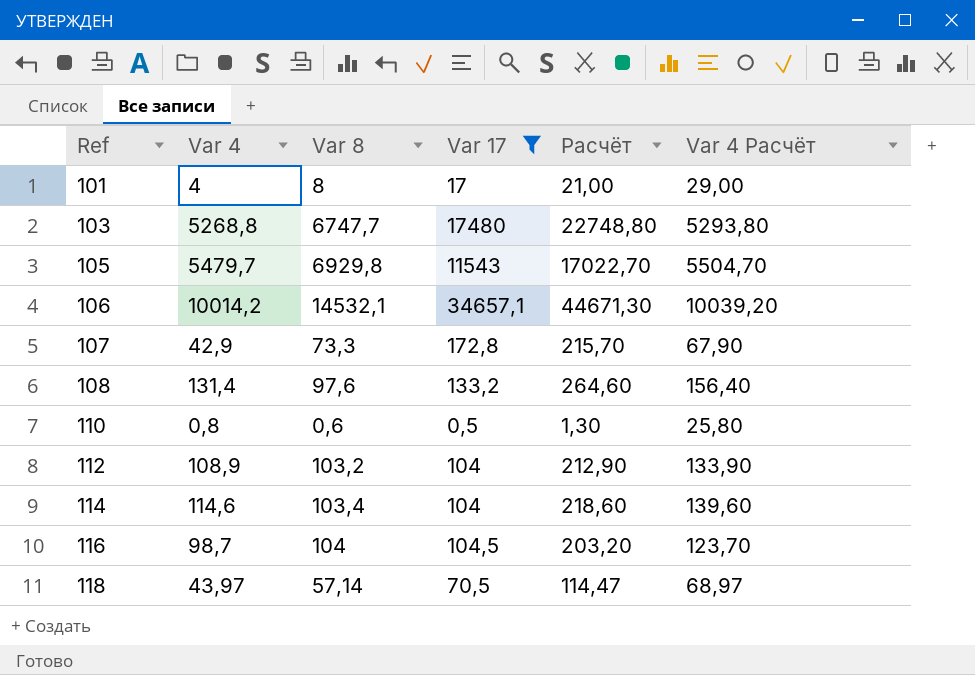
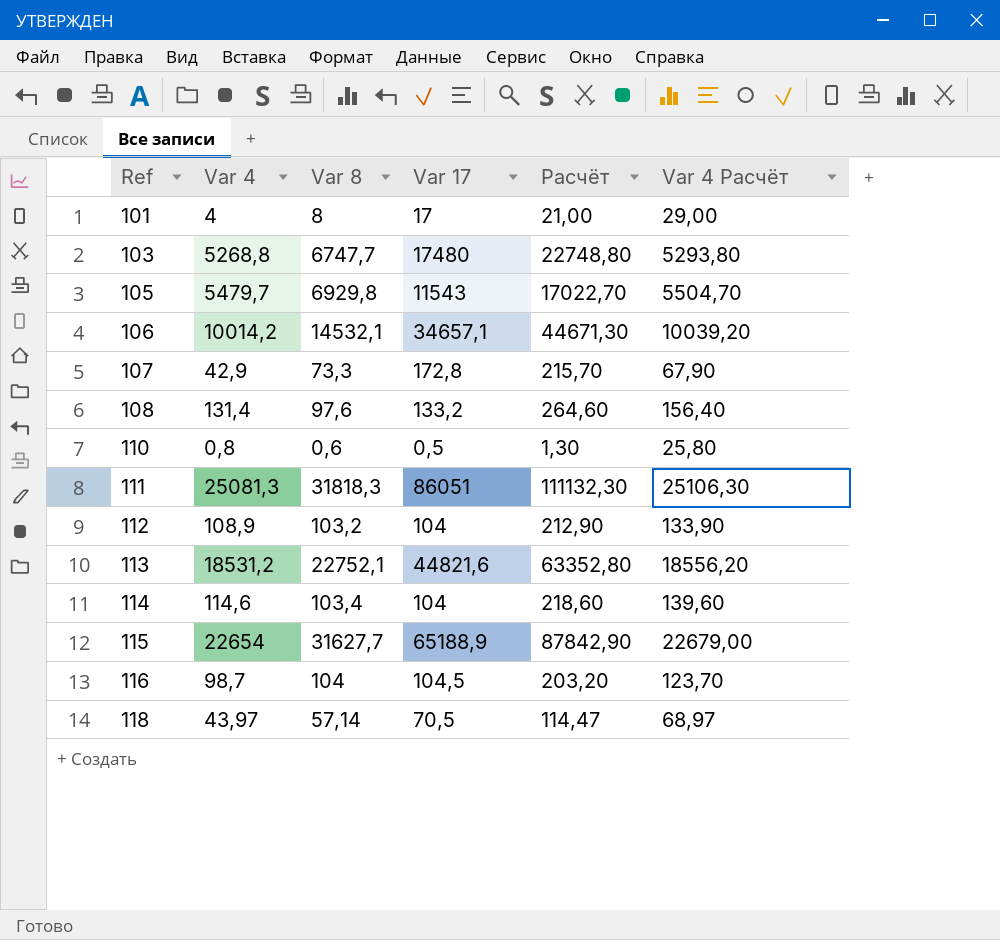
filter: Var 17 <= 34657,1 -> none

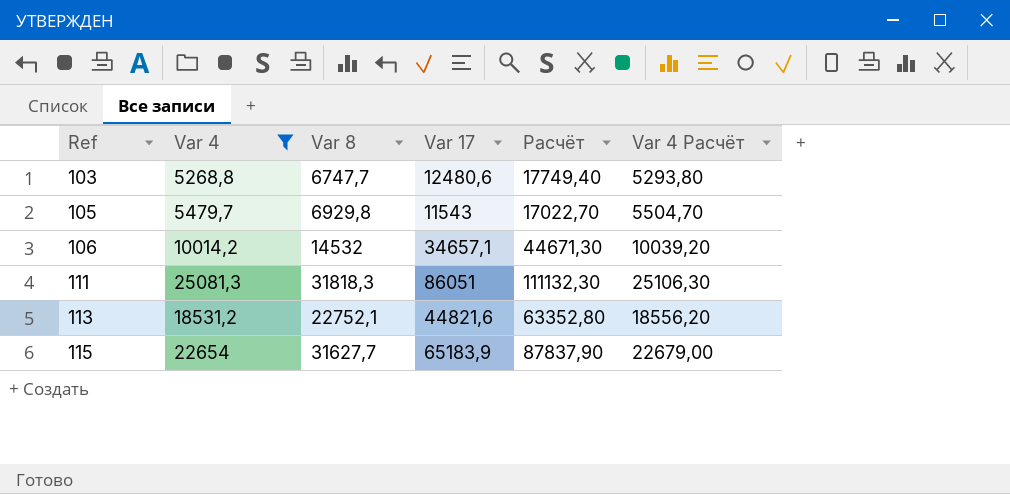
filter: none -> Var 4 >= 5268,8
103 | Var 17: 17480 -> 12480,6
103 | Расчёт: 22748,80 -> 17749,40
106 | Var 8: 14532,1 -> 14532
115 | Var 17: 65188,9 -> 65183,9
115 | Расчёт: 87842,90 -> 87837,90

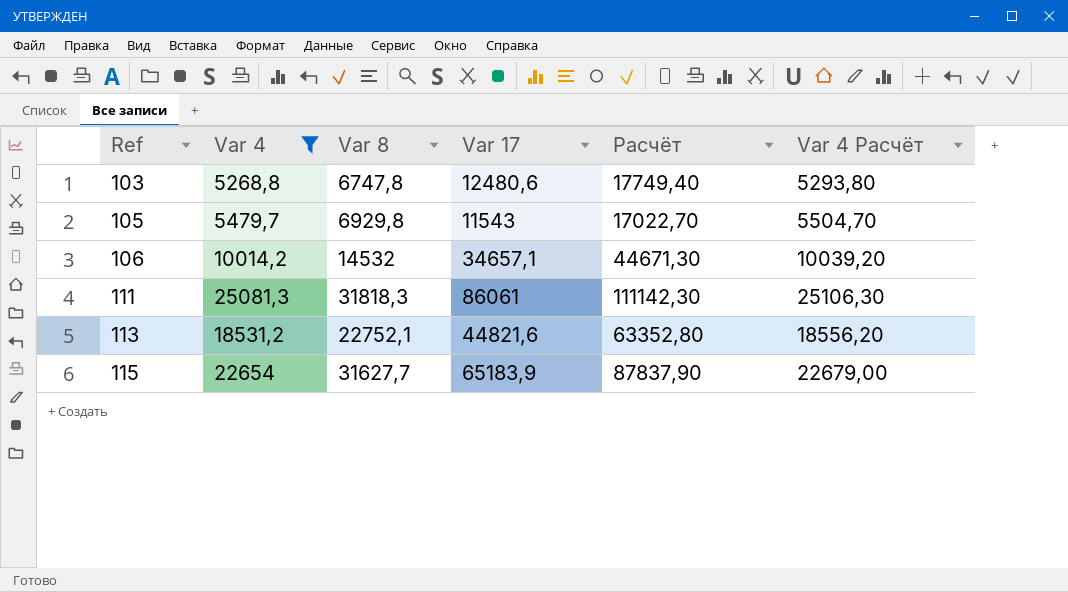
103 | Var 8: 6747,7 -> 6747,8
111 | Var 17: 86051 -> 86061
111 | Расчёт: 111132,30 -> 111142,30

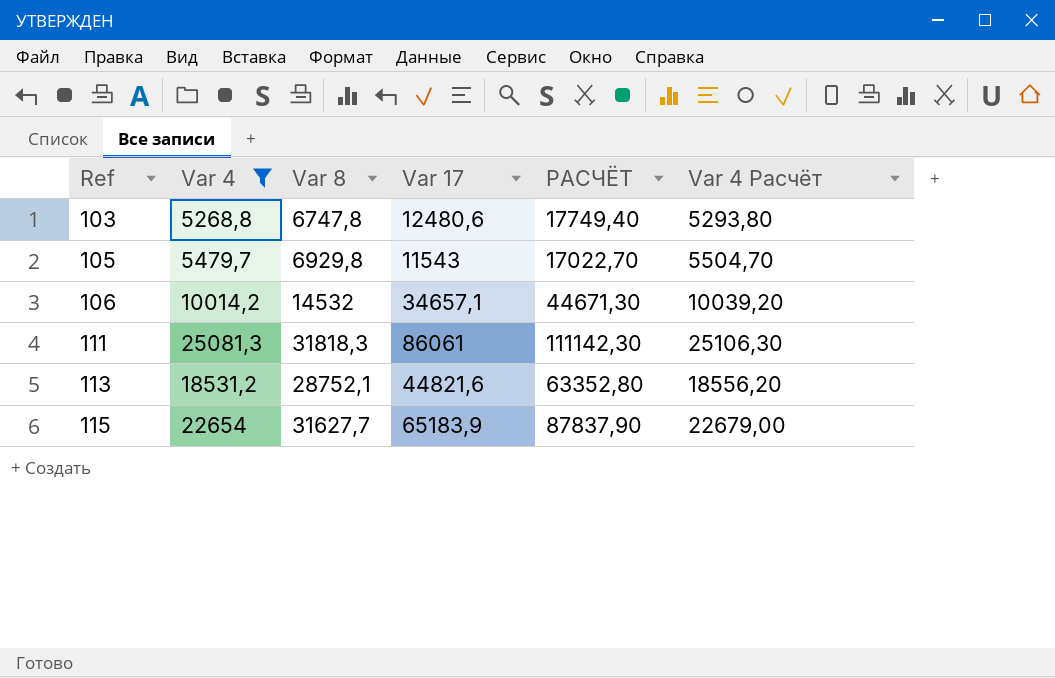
column name: Расчёт -> РАСЧЁТ
113 | Var 8: 22752,1 -> 28752,1

